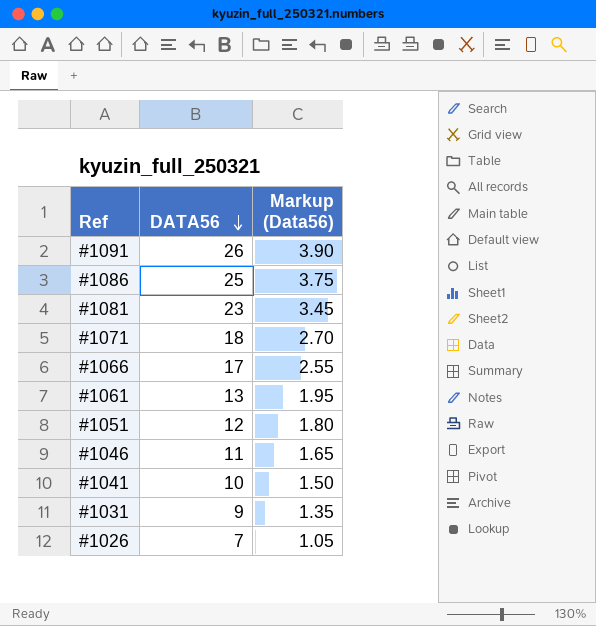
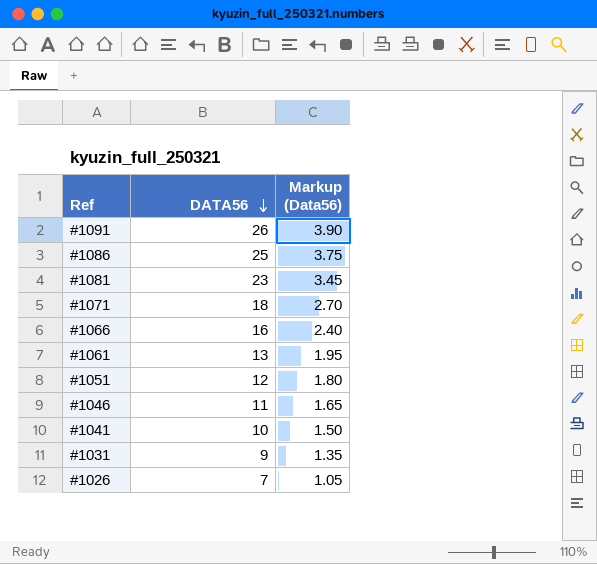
#1066 | DATA56: 17 -> 16
#1066 | Markup (Data56): 2.55 -> 2.40

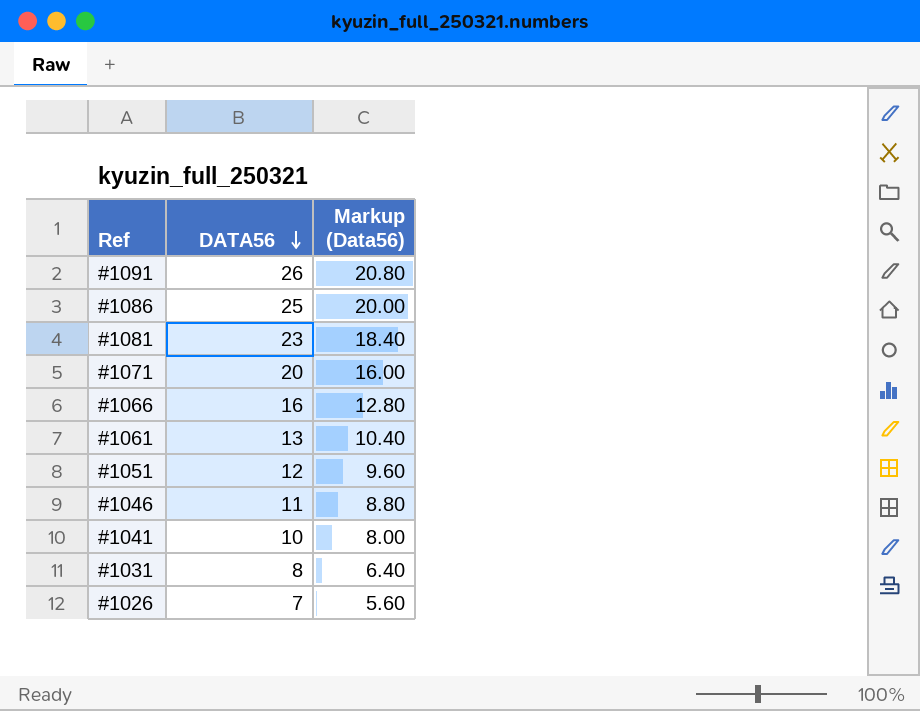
column Markup (Data56) | formula: [DATA56] * 0.15 -> [DATA56] * 0.8
#1071 | DATA56: 18 -> 20
#1031 | DATA56: 9 -> 8

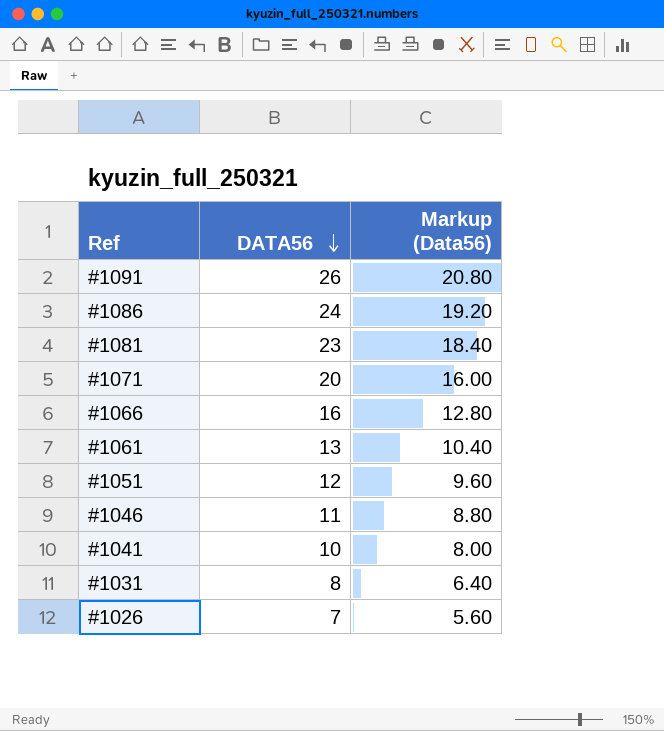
#1086 | DATA56: 25 -> 24
#1086 | Markup (Data56): 20.00 -> 19.20

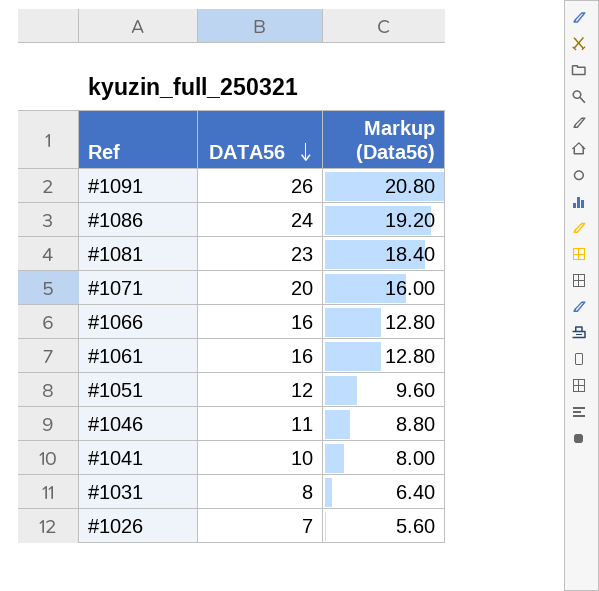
#1061 | DATA56: 13 -> 16
#1061 | Markup (Data56): 10.40 -> 12.80

